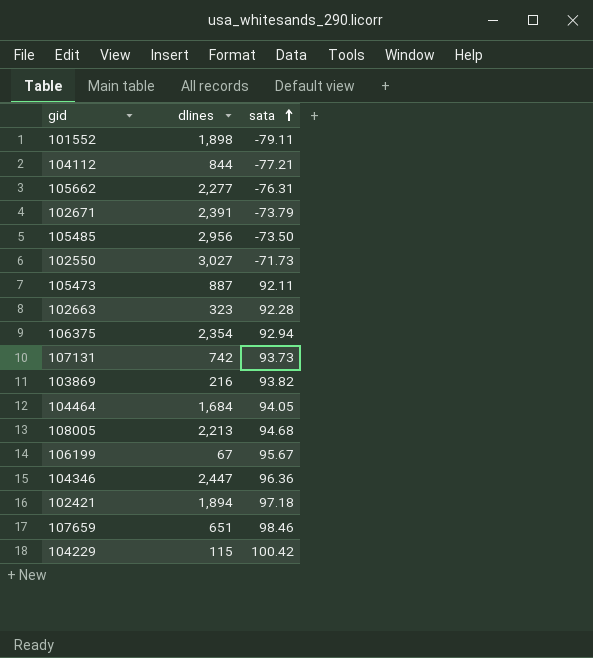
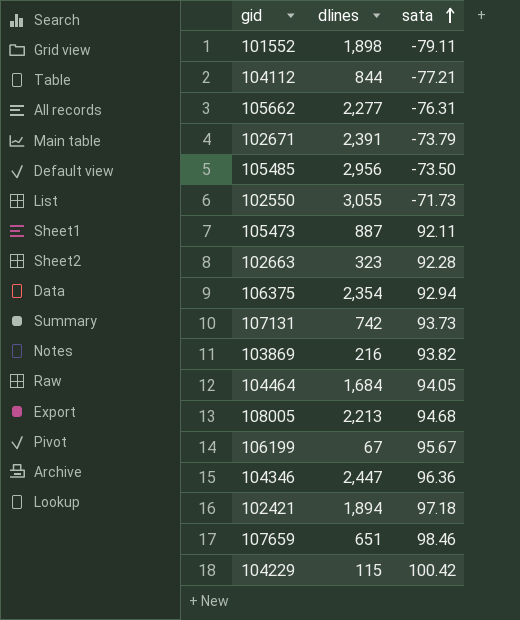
102550 | dlines: 3,027 -> 3,055

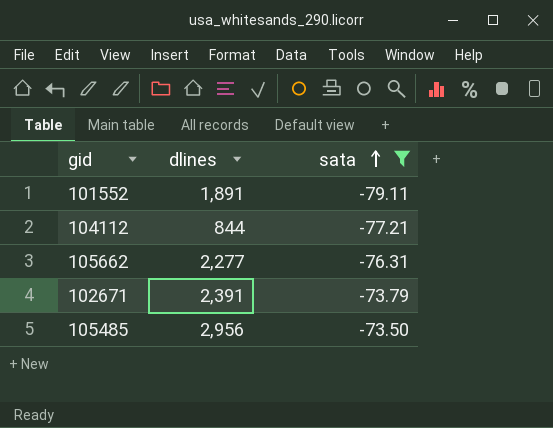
filter: none -> sata <= -73.50
101552 | dlines: 1,898 -> 1,891

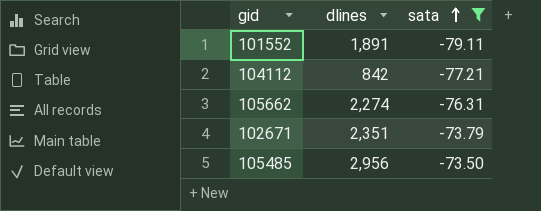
104112 | dlines: 844 -> 842
105662 | dlines: 2,277 -> 2,274
102671 | dlines: 2,391 -> 2,351

